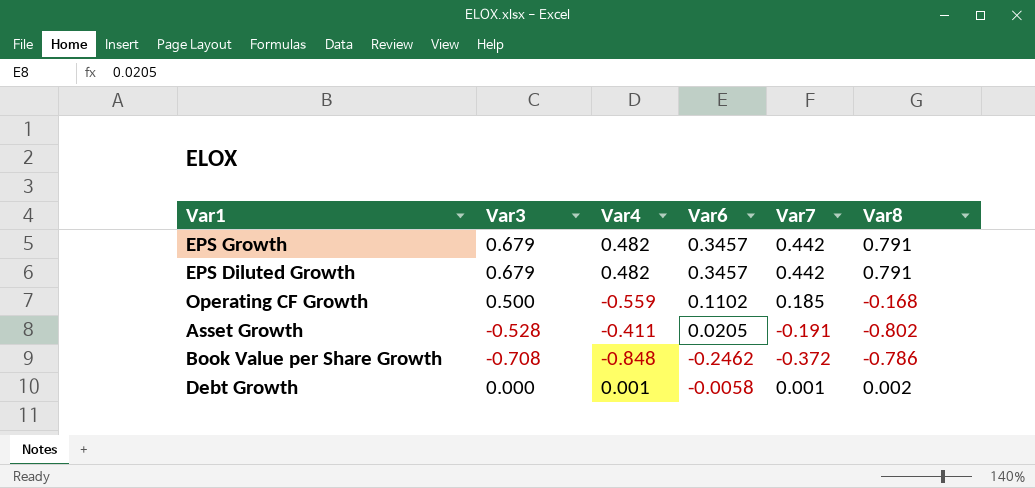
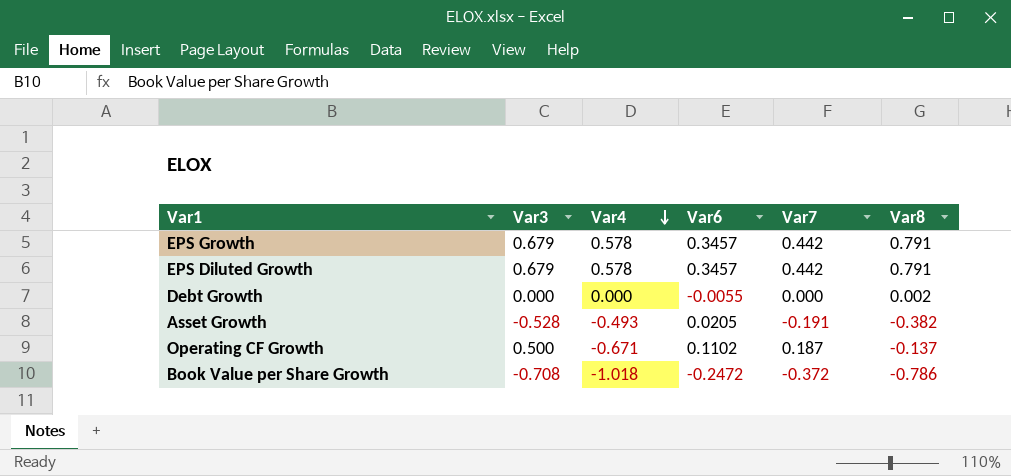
row order: none -> Var4 descending
EPS Growth | Var4: 0.482 -> 0.578
EPS Diluted Growth | Var4: 0.482 -> 0.578
Debt Growth | Var4: 0.001 -> 0.000
Debt Growth | Var6: -0.0058 -> -0.0055
Debt Growth | Var7: 0.001 -> 0.000
Asset Growth | Var4: -0.411 -> -0.493
Asset Growth | Var8: -0.802 -> -0.382
Operating CF Growth | Var4: -0.559 -> -0.671
Operating CF Growth | Var7: 0.185 -> 0.187
Operating CF Growth | Var8: -0.168 -> -0.137
Book Value per Share Growth | Var4: -0.848 -> -1.018
Book Value per Share Growth | Var6: -0.2462 -> -0.2472

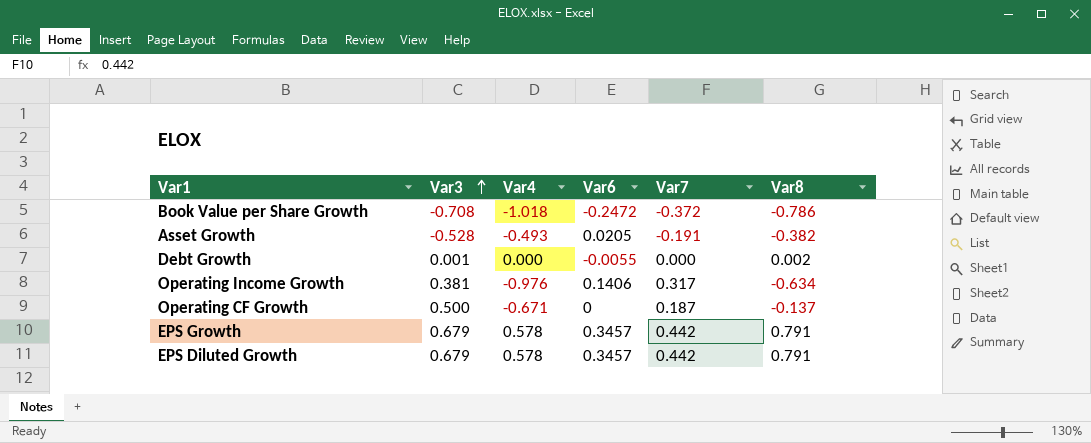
row order: Var4 descending -> Var3 ascending
Debt Growth | Var3: 0.000 -> 0.001
row Operating Income Growth: none -> 0.381 | -0.976 | 0.1406 | 0.317 | -0.634
Operating CF Growth | Var6: 0.1102 -> 0

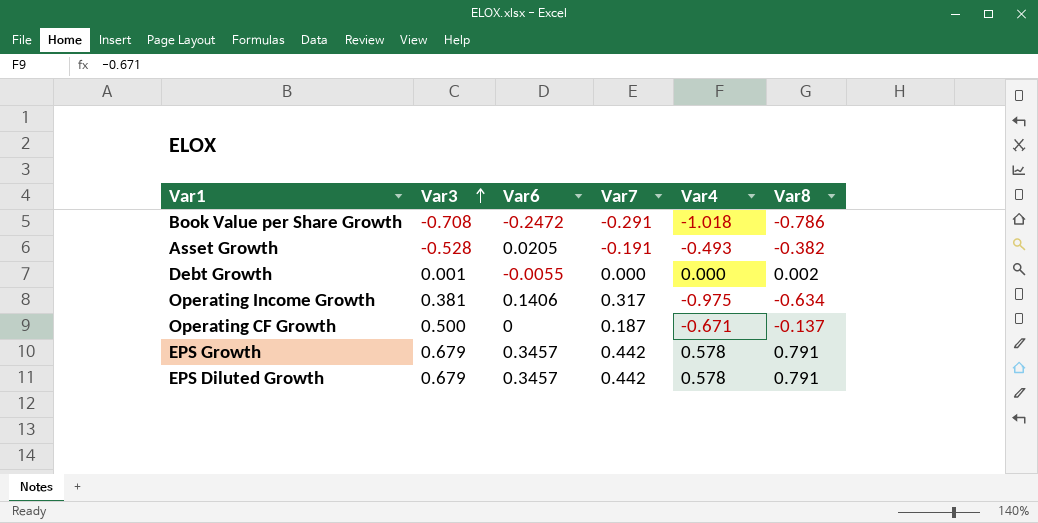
column Var4 | position: 3 -> 5
Book Value per Share Growth | Var7: -0.372 -> -0.291
Operating Income Growth | Var4: -0.976 -> -0.975

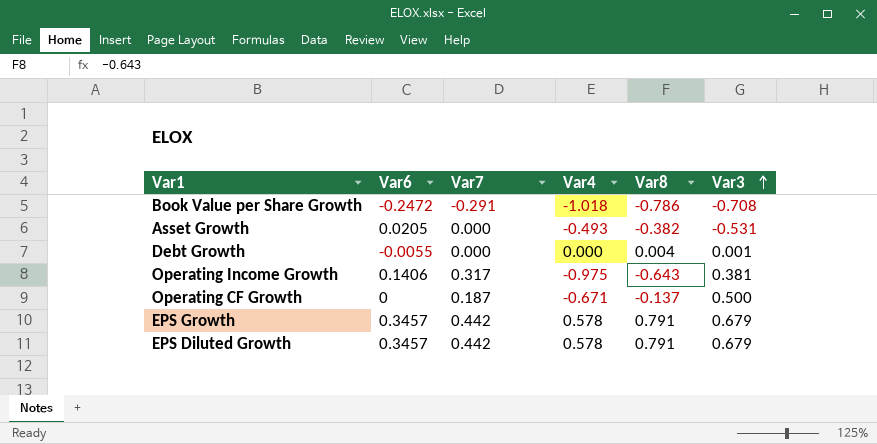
column Var3 | position: 2 -> 6
Asset Growth | Var7: -0.191 -> 0.000
Asset Growth | Var3: -0.528 -> -0.531
Debt Growth | Var8: 0.002 -> 0.004
Operating Income Growth | Var8: -0.634 -> -0.643

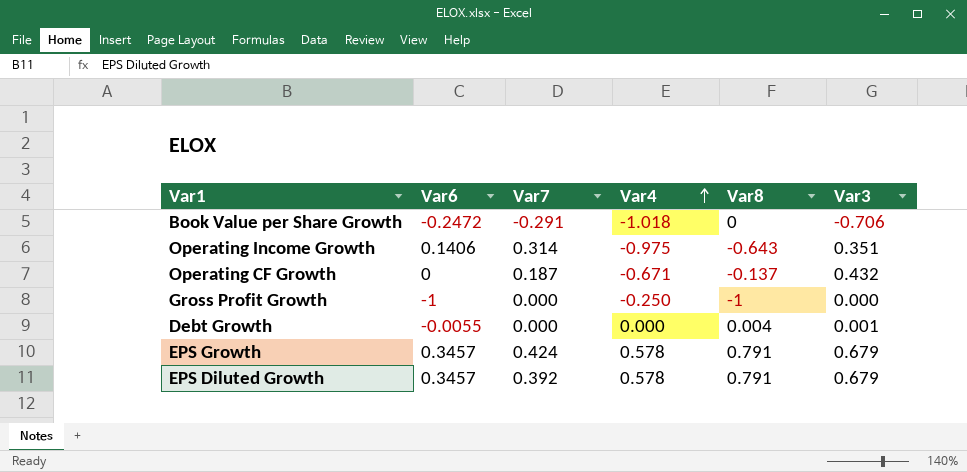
row order: Var3 ascending -> Var4 ascending
row Asset Growth: 0.0205 | 0.000 | -0.493 | -0.382 | -0.531 -> none
Book Value per Share Growth | Var8: -0.786 -> 0
Book Value per Share Growth | Var3: -0.708 -> -0.706
Operating Income Growth | Var7: 0.317 -> 0.314
Operating Income Growth | Var3: 0.381 -> 0.351
Operating CF Growth | Var3: 0.500 -> 0.432
row Gross Profit Growth: none -> -1 | 0.000 | -0.250 | -1 | 0.000
EPS Growth | Var7: 0.442 -> 0.424
EPS Diluted Growth | Var7: 0.442 -> 0.392

